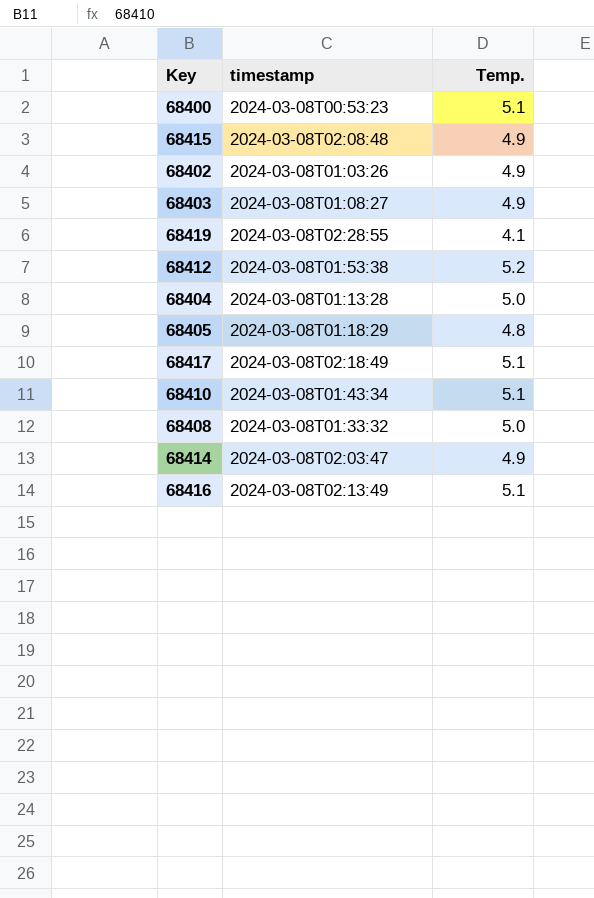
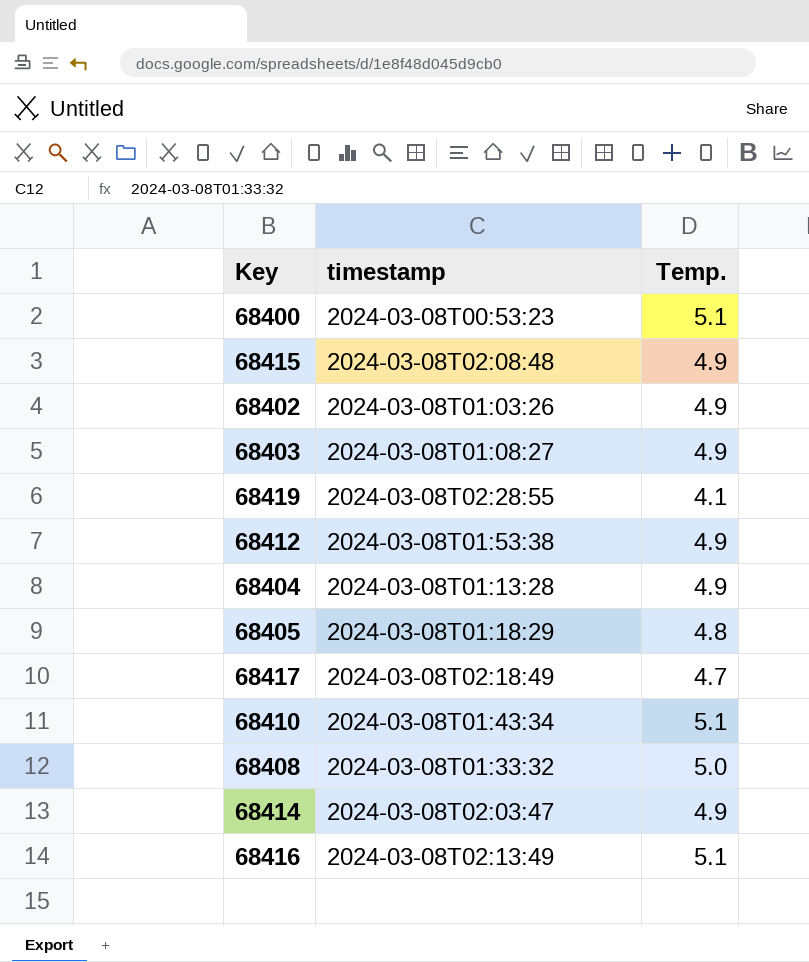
68412 | Temp.: 5.2 -> 4.9
68404 | Temp.: 5.0 -> 4.9
68417 | Temp.: 5.1 -> 4.7

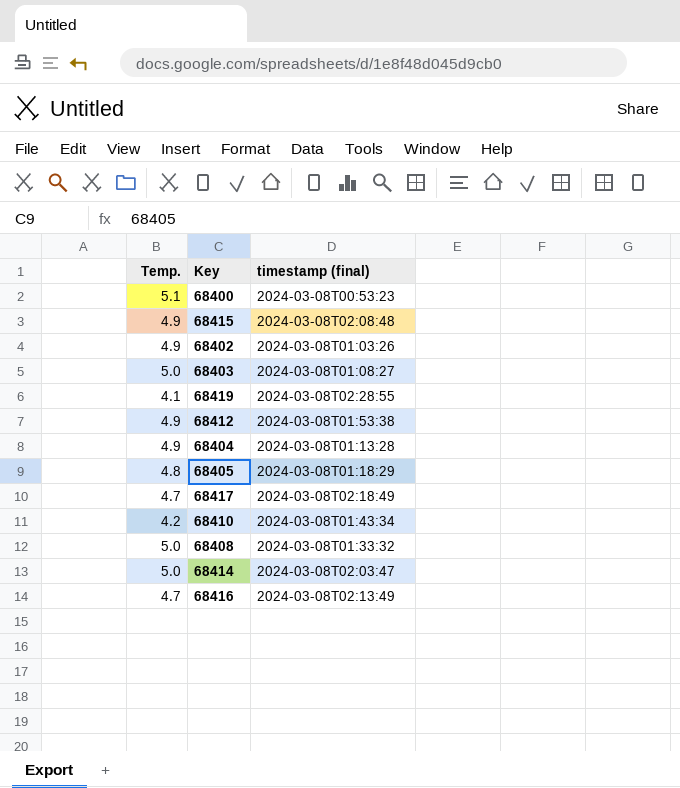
column Temp. | position: 3 -> 1
column name: timestamp -> timestamp (final)
68403 | Temp.: 4.9 -> 5.0
68410 | Temp.: 5.1 -> 4.2
68414 | Temp.: 4.9 -> 5.0
68416 | Temp.: 5.1 -> 4.7

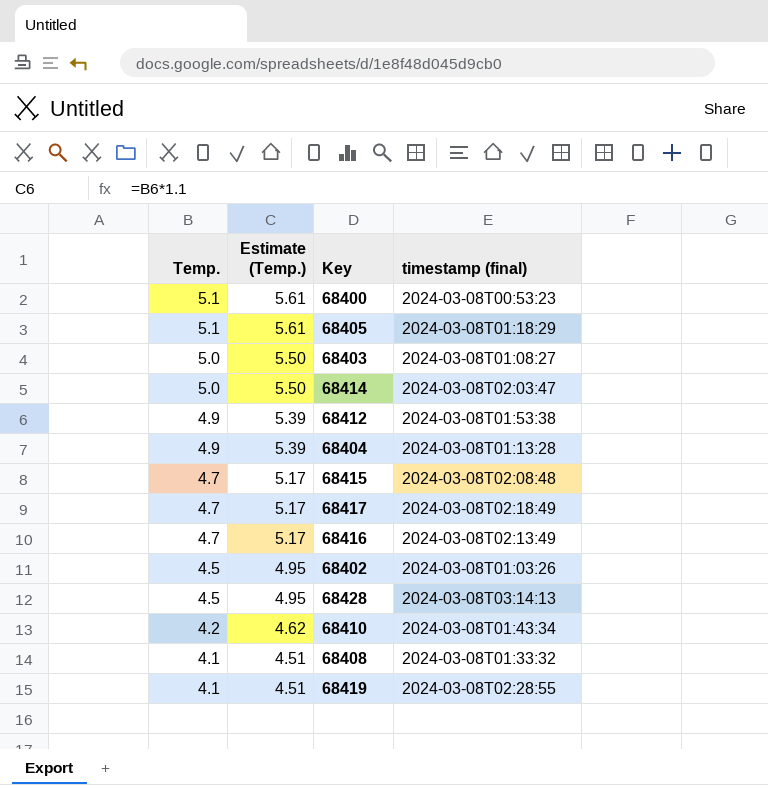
row order: none -> Temp. descending
column Estimate (Temp.) | formula: none -> [Temp.] * 1.1
68405 | Temp.: 4.8 -> 5.1
68415 | Temp.: 4.9 -> 4.7
68402 | Temp.: 4.9 -> 4.5
row 68428: none -> 4.5 | 4.95 | 2024-03-08T03:14:13
68408 | Temp.: 5.0 -> 4.1

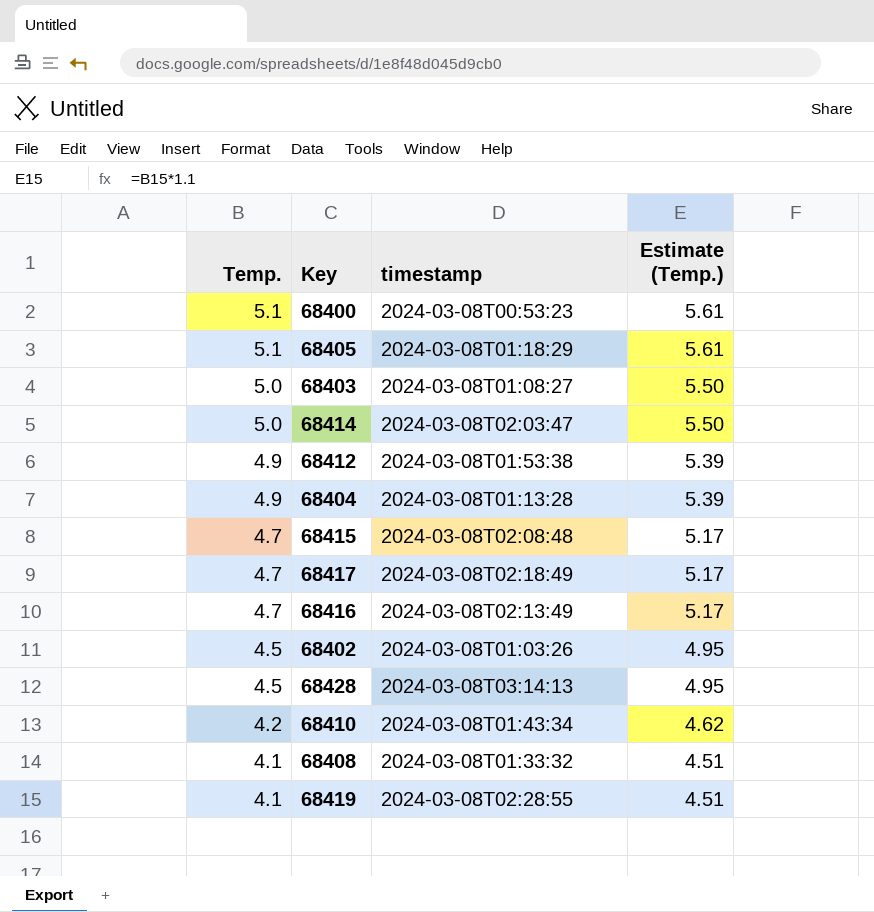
column name: timestamp (final) -> timestamp
column Estimate (Temp.) | position: 2 -> 4

